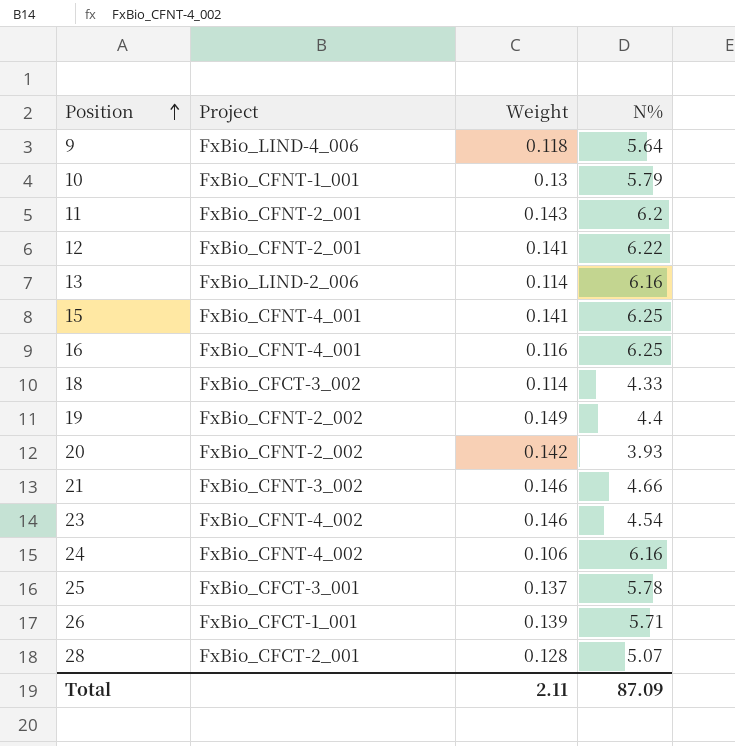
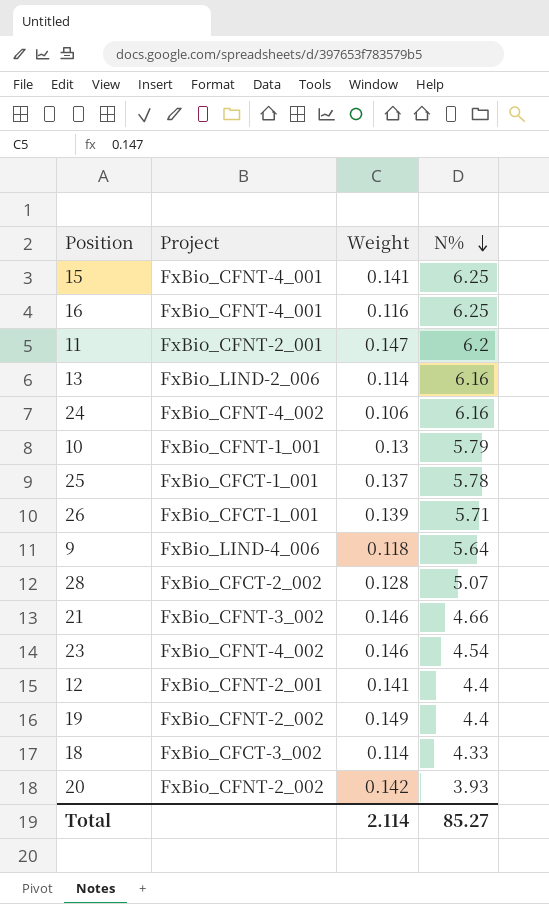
row order: Position ascending -> N% descending
11 | Weight: 0.143 -> 0.147
25 | Project: FxBio_CFCT-3_001 -> FxBio_CFCT-1_001
28 | Project: FxBio_CFCT-2_001 -> FxBio_CFCT-2_002
12 | N%: 6.22 -> 4.4
Total | Weight: 2.11 -> 2.114
Total | N%: 87.09 -> 85.27

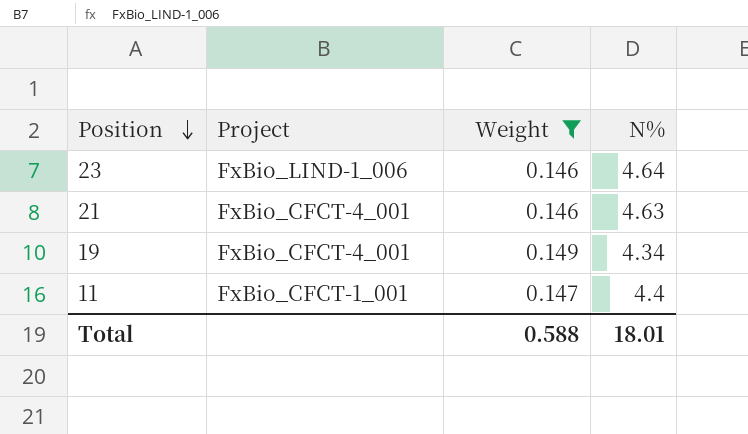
filter: none -> Weight >= 0.146
row order: N% descending -> Position descending
23 | Project: FxBio_CFNT-4_002 -> FxBio_LIND-1_006
23 | N%: 4.54 -> 4.64
21 | Project: FxBio_CFNT-3_002 -> FxBio_CFCT-4_001
21 | N%: 4.66 -> 4.63
19 | Project: FxBio_CFNT-2_002 -> FxBio_CFCT-4_001
19 | N%: 4.4 -> 4.34
11 | Project: FxBio_CFNT-2_001 -> FxBio_CFCT-1_001
11 | N%: 6.2 -> 4.4
Total | Weight: 2.114 -> 0.588
Total | N%: 85.27 -> 18.01

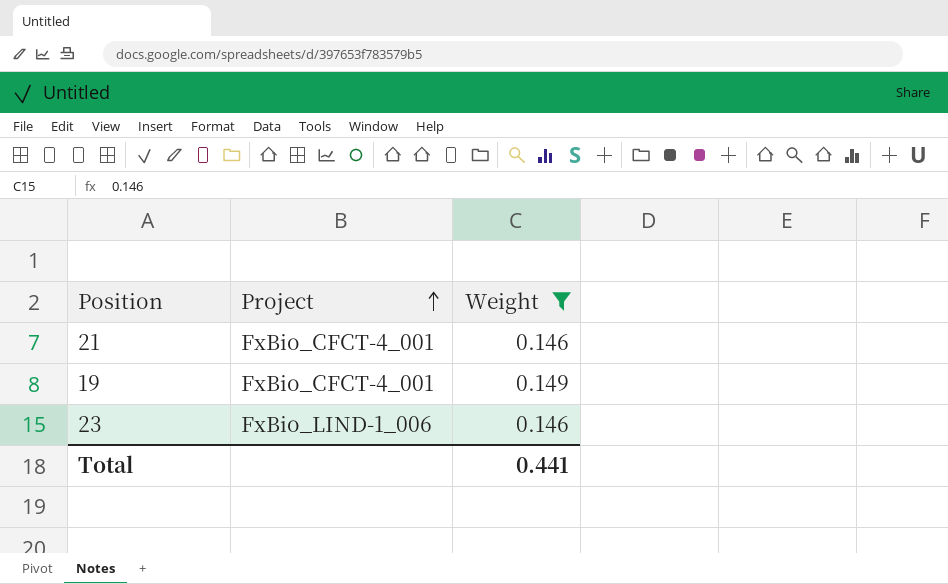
row order: Position descending -> Project ascending
column N% | position: 4 -> none
row 11: FxBio_CFCT-1_001 | 0.147 | 4.4 -> none
Total | Weight: 0.588 -> 0.441

